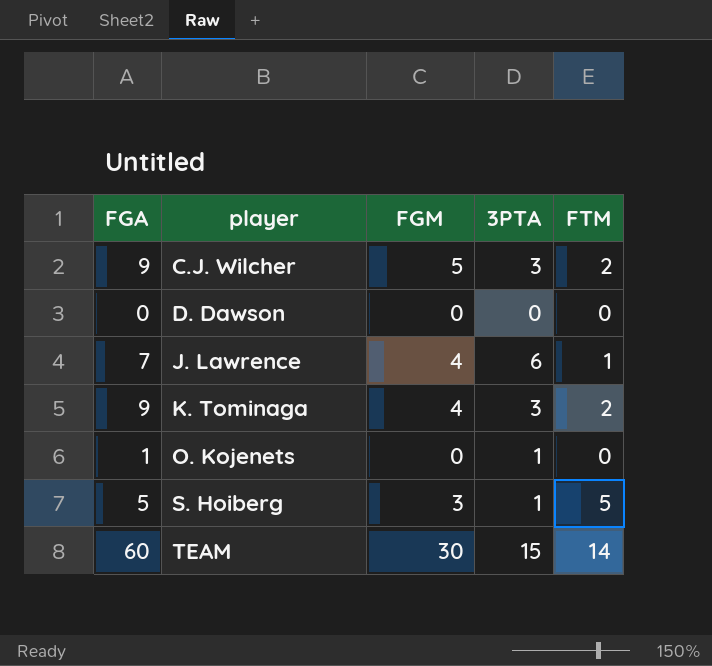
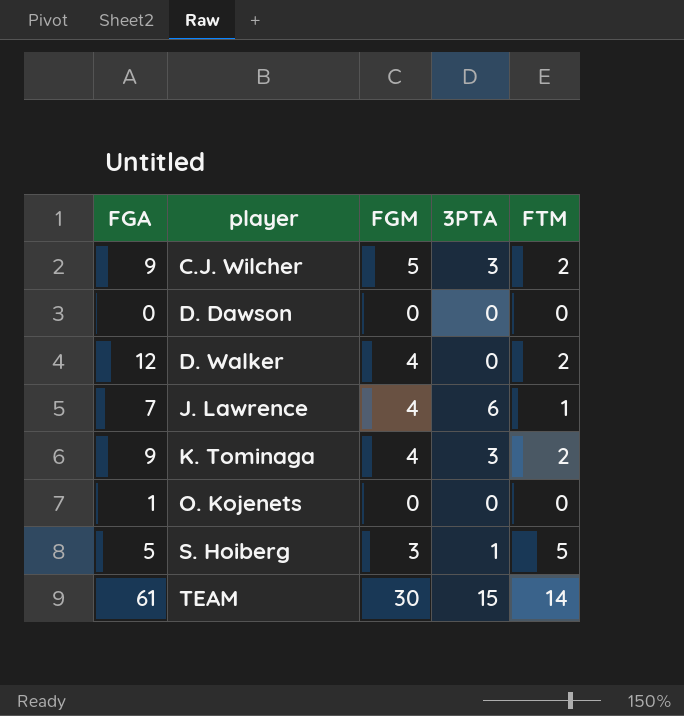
row D. Walker: none -> 12 | 4 | 0 | 2
O. Kojenets | 3PTA: 1 -> 0
TEAM | FGA: 60 -> 61

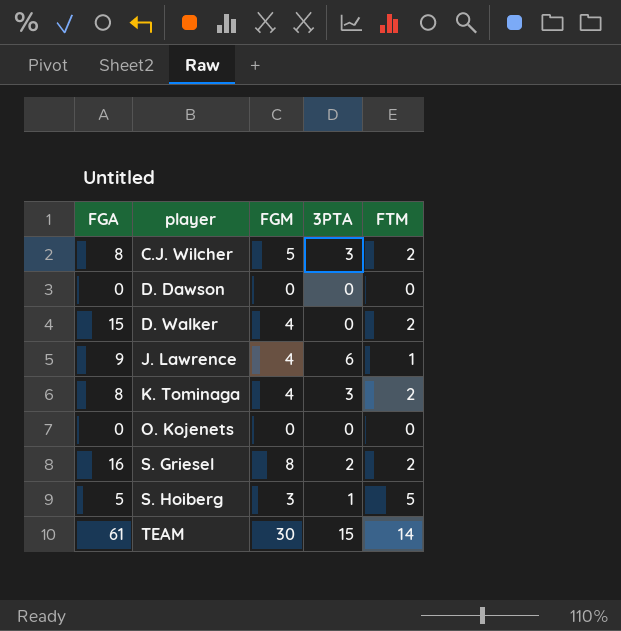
C.J. Wilcher | FGA: 9 -> 8
D. Walker | FGA: 12 -> 15
J. Lawrence | FGA: 7 -> 9
K. Tominaga | FGA: 9 -> 8
O. Kojenets | FGA: 1 -> 0
row S. Griesel: none -> 16 | 8 | 2 | 2

